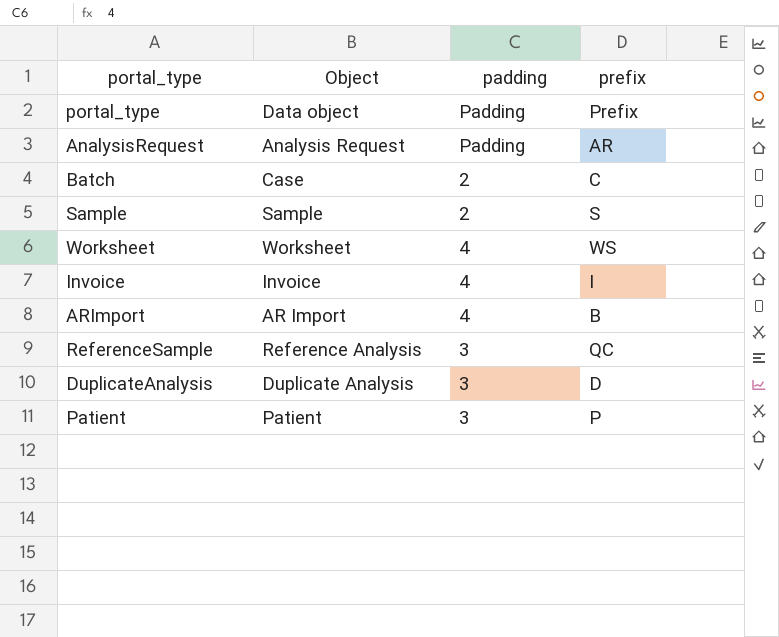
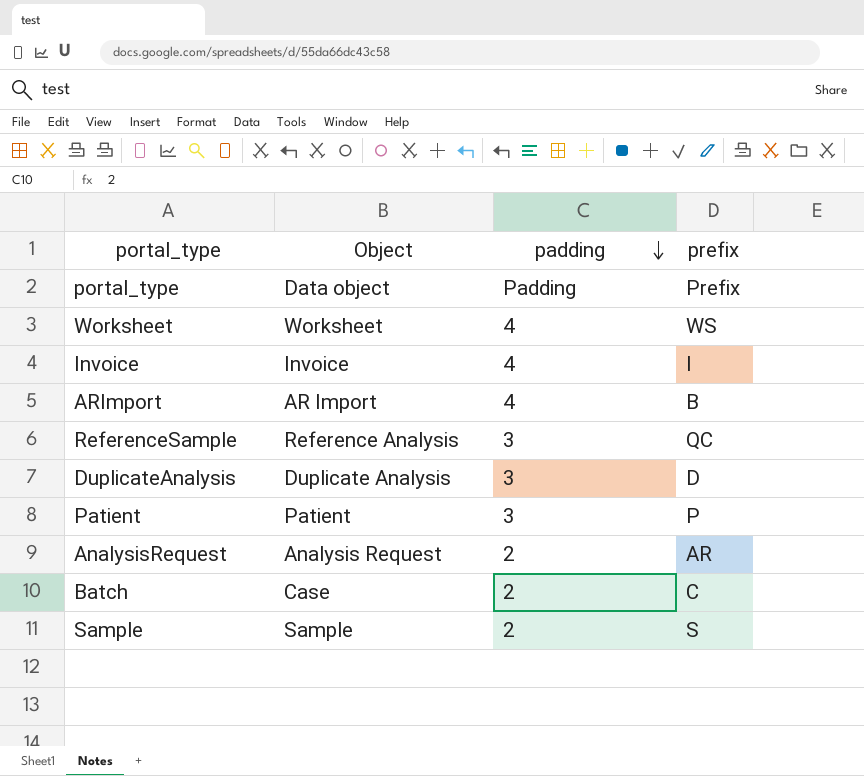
row order: none -> padding descending
AnalysisRequest | padding: Padding -> 2

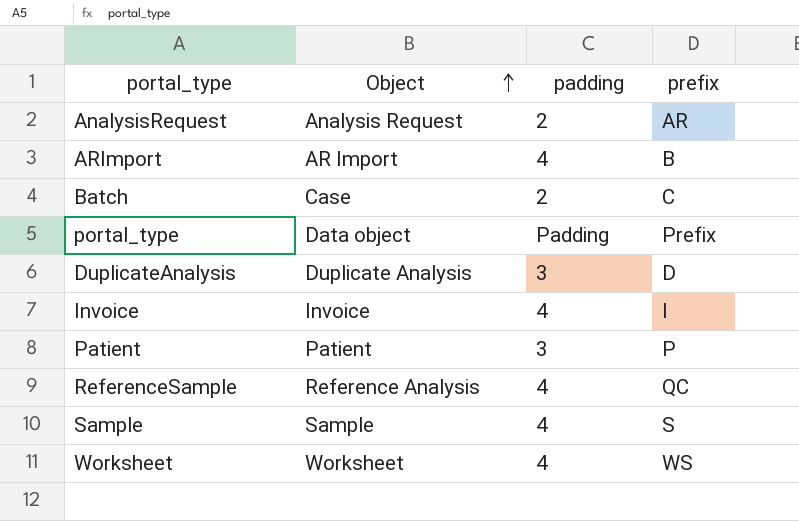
row order: padding descending -> Object ascending
ReferenceSample | padding: 3 -> 4
Sample | padding: 2 -> 4

